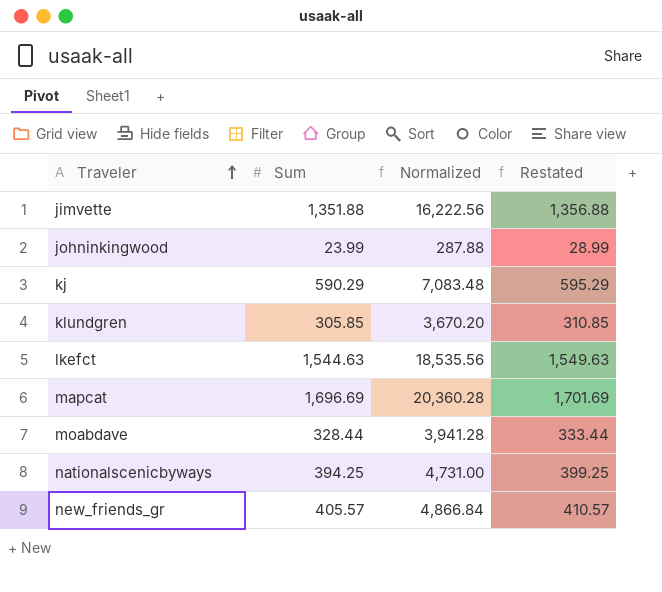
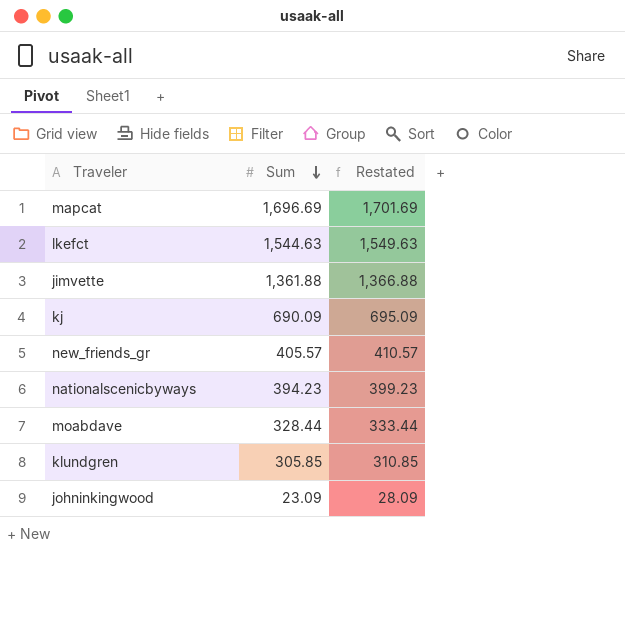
row order: Traveler ascending -> Sum descending
column Normalized | formula: [Sum] * 12 -> none
jimvette | Sum: 1,351.88 -> 1,361.88
jimvette | Restated: 1,356.88 -> 1,366.88
kj | Sum: 590.29 -> 690.09
kj | Restated: 595.29 -> 695.09
nationalscenicbyways | Sum: 394.25 -> 394.23
nationalscenicbyways | Restated: 399.25 -> 399.23
johninkingwood | Sum: 23.99 -> 23.09
johninkingwood | Restated: 28.99 -> 28.09

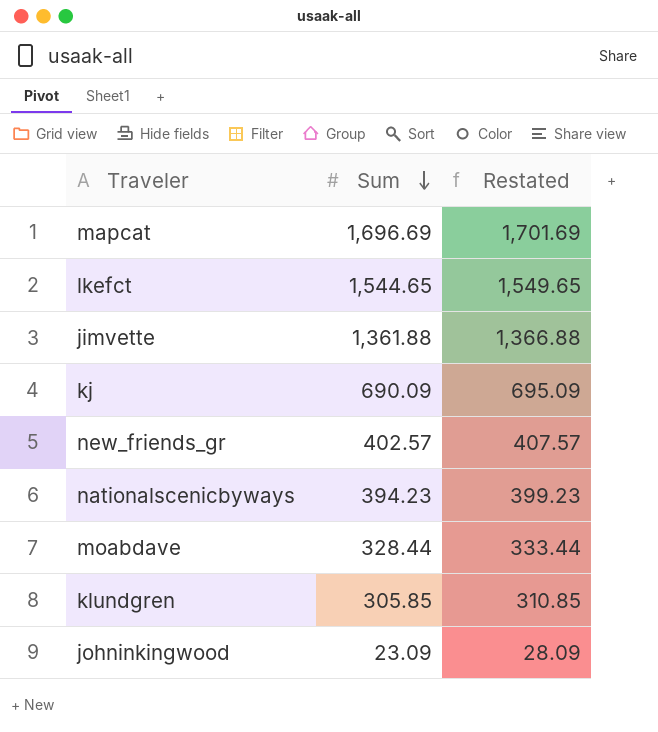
lkefct | Sum: 1,544.63 -> 1,544.65
lkefct | Restated: 1,549.63 -> 1,549.65
new_friends_gr | Sum: 405.57 -> 402.57
new_friends_gr | Restated: 410.57 -> 407.57

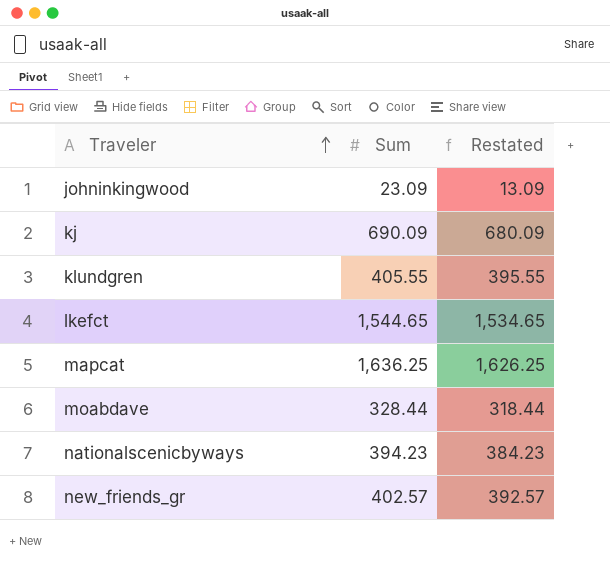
row order: Sum descending -> Traveler ascending
column Restated | formula: [Sum] + 5 -> [Sum] - 10
row jimvette: 1,361.88 | 1,366.88 -> none
klundgren | Sum: 305.85 -> 405.55
mapcat | Sum: 1,696.69 -> 1,636.25

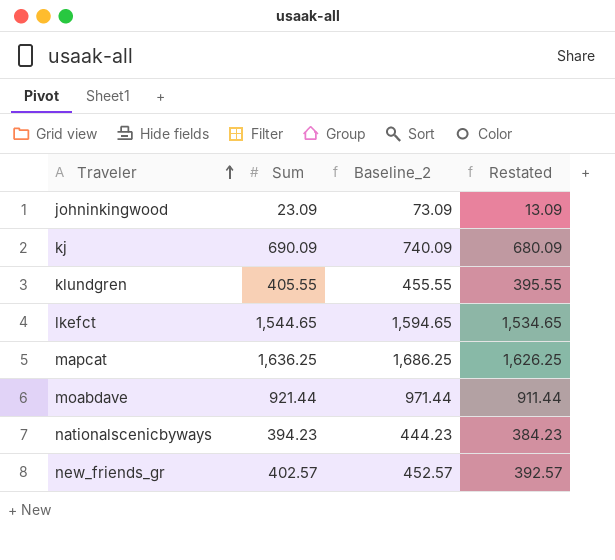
column Baseline_2 | formula: none -> [Sum] + 50
moabdave | Sum: 328.44 -> 921.44
moabdave | Restated: 318.44 -> 911.44

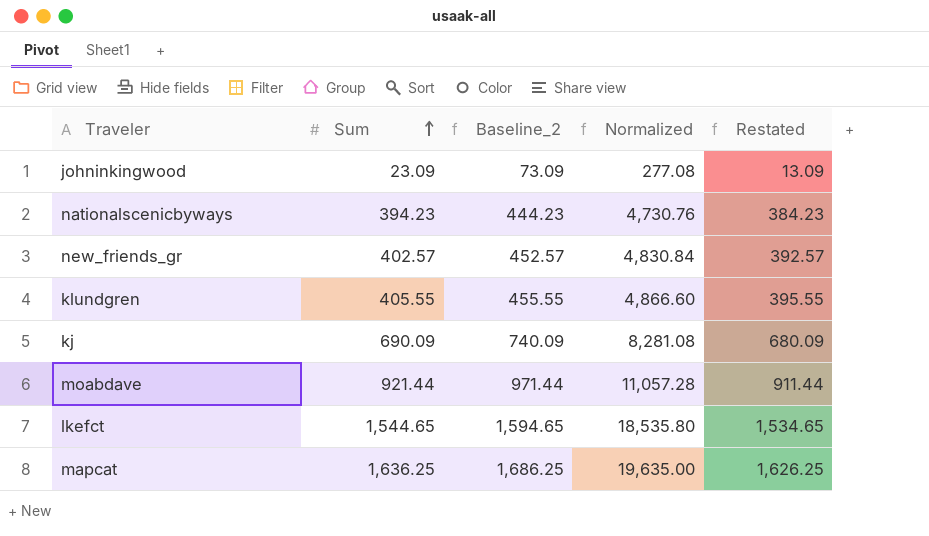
row order: Traveler ascending -> Sum ascending
column Normalized | formula: none -> [Sum] * 12

